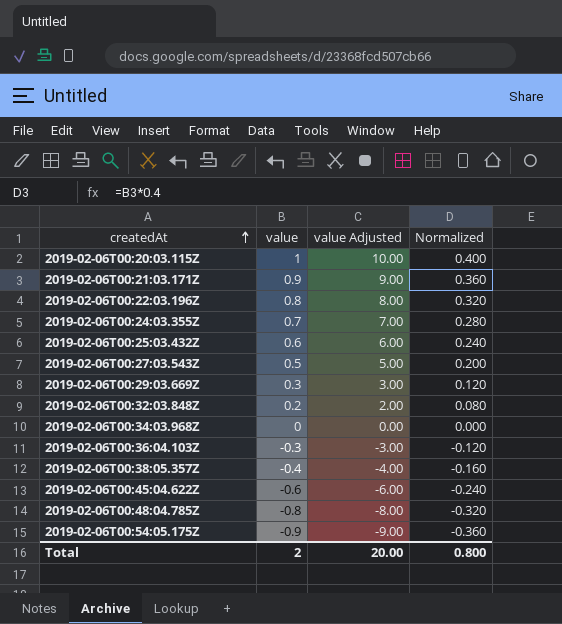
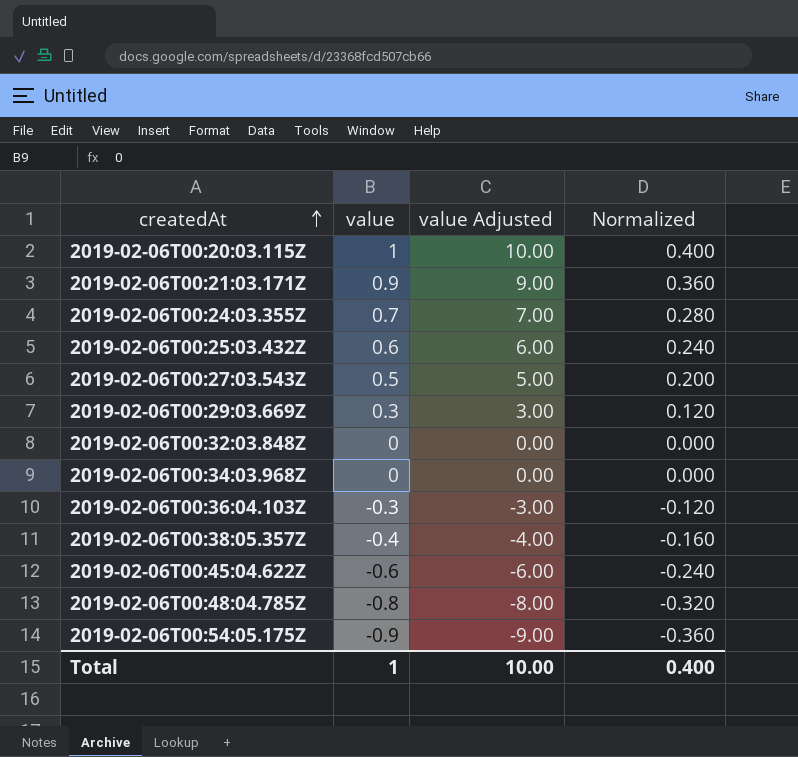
row 2019-02-06T00:22:03.196Z: 0.8 | 8.00 | 0.320 -> none
2019-02-06T00:32:03.848Z | value: 0.2 -> 0
2019-02-06T00:32:03.848Z | value Adjusted: 2.00 -> 0.00
2019-02-06T00:32:03.848Z | Normalized: 0.080 -> 0.000
Total | value: 2 -> 1
Total | value Adjusted: 20.00 -> 10.00
Total | Normalized: 0.800 -> 0.400

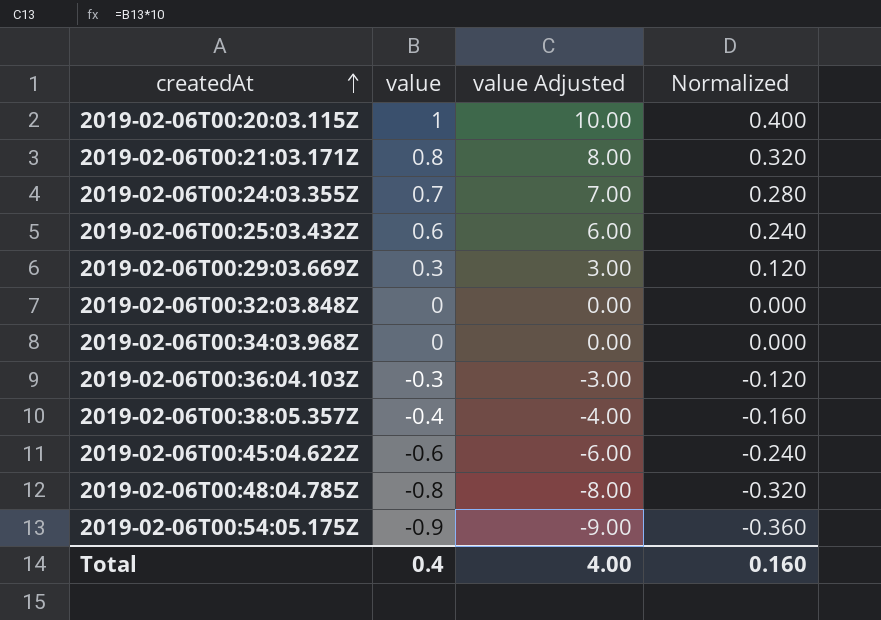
row 2019-02-06T00:27:03.543Z: 0.5 | 5.00 | 0.200 -> none
2019-02-06T00:21:03.171Z | value: 0.9 -> 0.8
2019-02-06T00:21:03.171Z | value Adjusted: 9.00 -> 8.00
2019-02-06T00:21:03.171Z | Normalized: 0.360 -> 0.320
Total | value: 1 -> 0.4
Total | value Adjusted: 10.00 -> 4.00
Total | Normalized: 0.400 -> 0.160

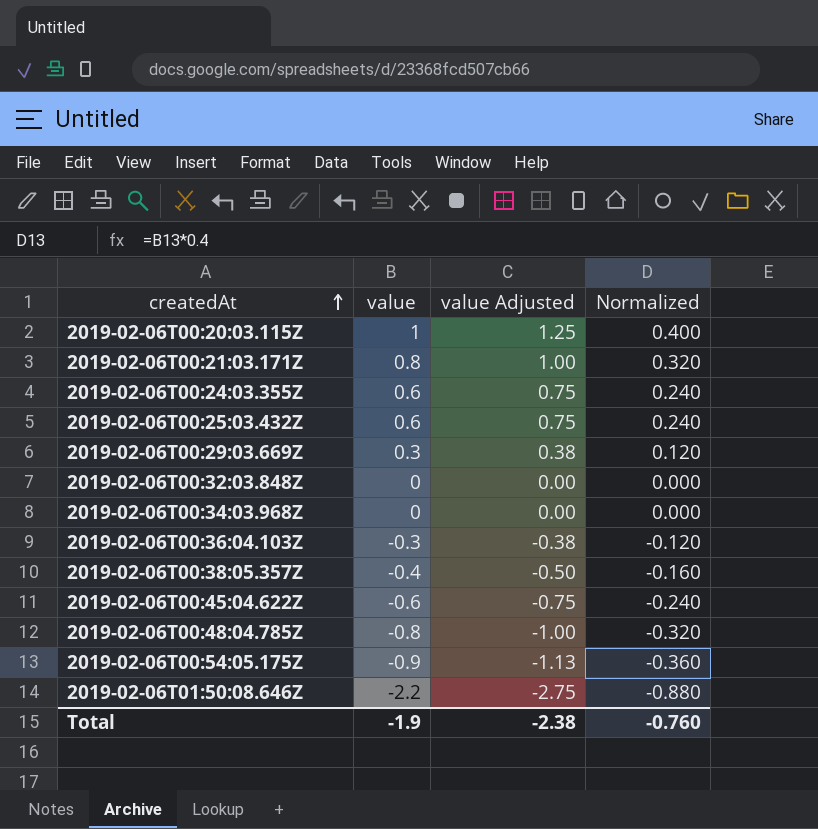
column value Adjusted | formula: [value] * 10 -> [value] * 1.25
2019-02-06T00:24:03.355Z | value: 0.7 -> 0.6
2019-02-06T00:24:03.355Z | Normalized: 0.280 -> 0.240
row 2019-02-06T01:50:08.646Z: none -> -2.2 | -2.75 | -0.880
Total | value: 0.4 -> -1.9
Total | value Adjusted: 4.00 -> -2.38
Total | Normalized: 0.160 -> -0.760

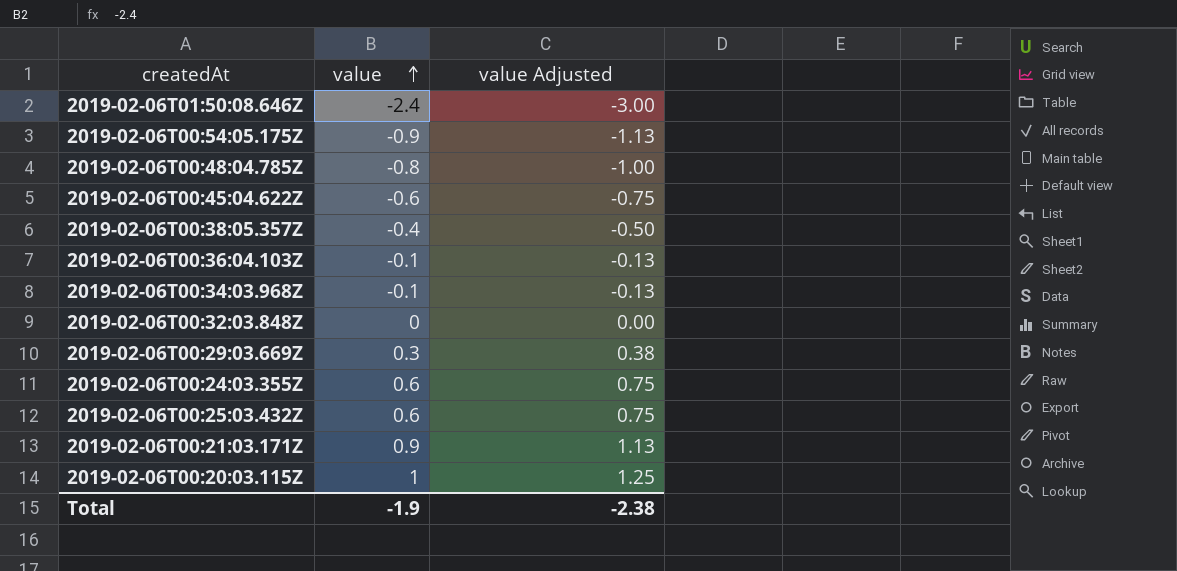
row order: createdAt ascending -> value ascending
column Normalized | formula: [value] * 0.4 -> none
2019-02-06T01:50:08.646Z | value: -2.2 -> -2.4
2019-02-06T01:50:08.646Z | value Adjusted: -2.75 -> -3.00
2019-02-06T00:36:04.103Z | value: -0.3 -> -0.1
2019-02-06T00:36:04.103Z | value Adjusted: -0.38 -> -0.13
2019-02-06T00:34:03.968Z | value: 0 -> -0.1
2019-02-06T00:34:03.968Z | value Adjusted: 0.00 -> -0.13
2019-02-06T00:21:03.171Z | value: 0.8 -> 0.9
2019-02-06T00:21:03.171Z | value Adjusted: 1.00 -> 1.13

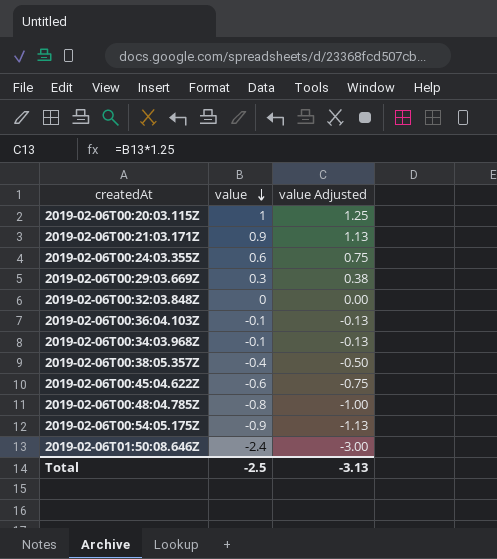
row order: value ascending -> value descending
row 2019-02-06T00:25:03.432Z: 0.6 | 0.75 -> none
Total | value: -1.9 -> -2.5
Total | value Adjusted: -2.38 -> -3.13

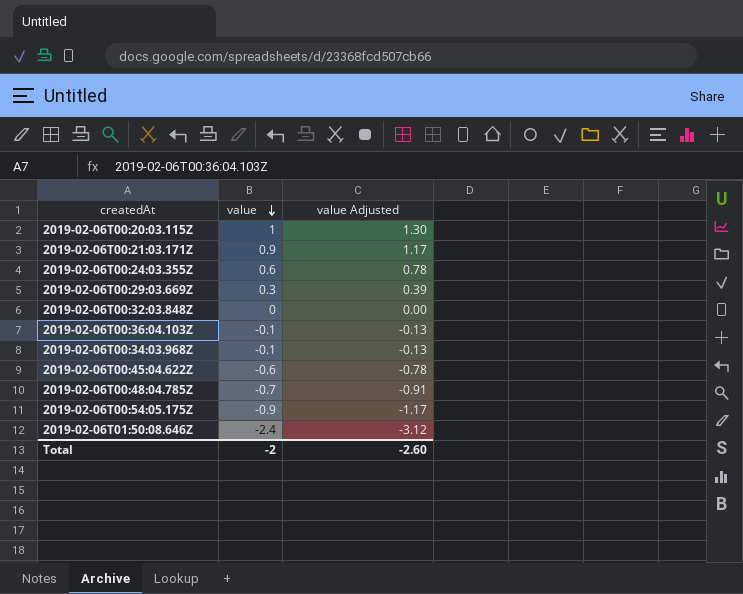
column value Adjusted | formula: [value] * 1.25 -> [value] * 1.3
row 2019-02-06T00:38:05.357Z: -0.4 | -0.50 -> none
2019-02-06T00:48:04.785Z | value: -0.8 -> -0.7
Total | value: -2.5 -> -2
Total | value Adjusted: -3.13 -> -2.60

